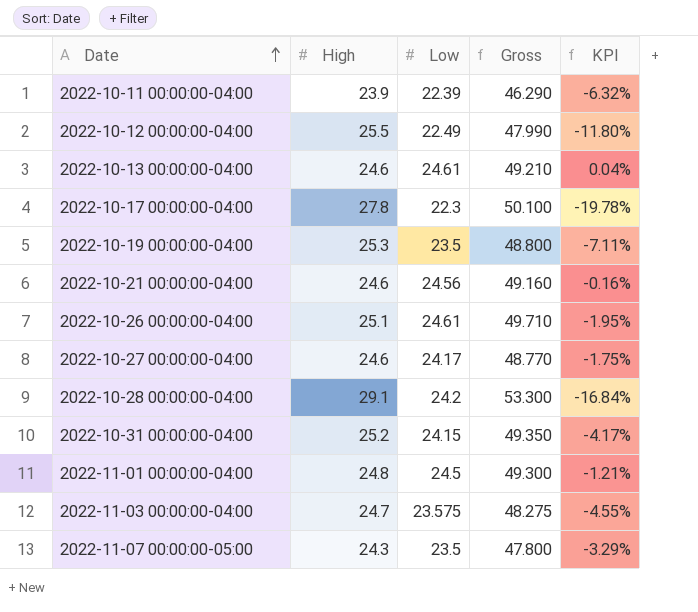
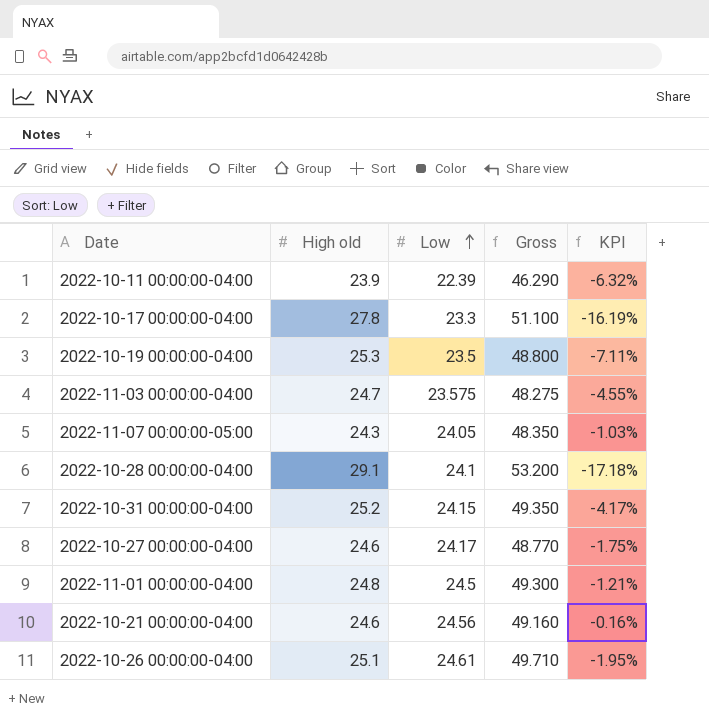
row order: Date ascending -> Low ascending
column name: High -> High old
row 2022-10-12 00:00:00-04:00: 25.5 | 22.49 | 47.990 | -11.80% -> none
row 2022-10-13 00:00:00-04:00: 24.6 | 24.61 | 49.210 | 0.04% -> none
2022-10-17 00:00:00-04:00 | Low: 22.3 -> 23.3
2022-10-17 00:00:00-04:00 | Gross: 50.100 -> 51.100
2022-10-17 00:00:00-04:00 | KPI: -19.78% -> -16.19%
2022-11-07 00:00:00-05:00 | Low: 23.5 -> 24.05
2022-11-07 00:00:00-05:00 | Gross: 47.800 -> 48.350
2022-11-07 00:00:00-05:00 | KPI: -3.29% -> -1.03%
2022-10-28 00:00:00-04:00 | Low: 24.2 -> 24.1
2022-10-28 00:00:00-04:00 | Gross: 53.300 -> 53.200
2022-10-28 00:00:00-04:00 | KPI: -16.84% -> -17.18%

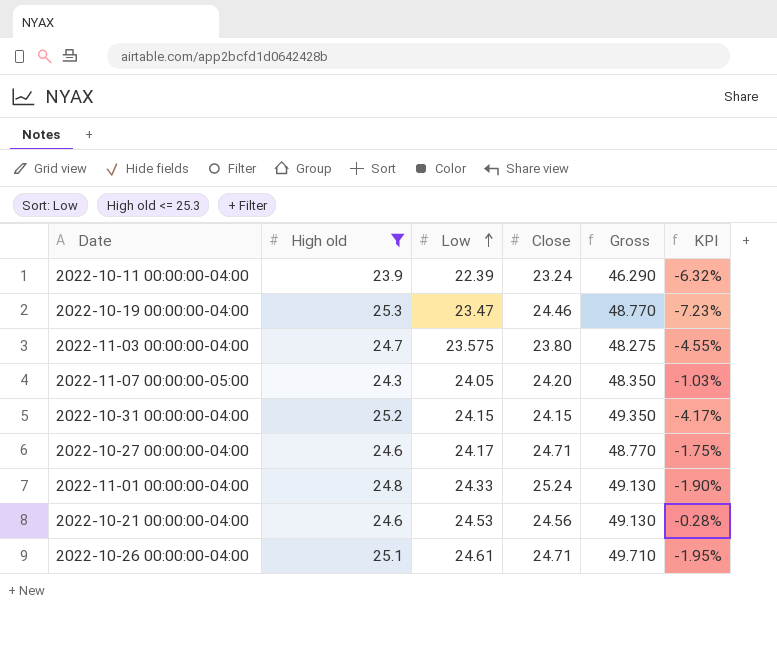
filter: none -> High old <= 25.3
column Close | position: none -> 4
2022-10-19 00:00:00-04:00 | Low: 23.5 -> 23.47
2022-10-19 00:00:00-04:00 | Gross: 48.800 -> 48.770
2022-10-19 00:00:00-04:00 | KPI: -7.11% -> -7.23%
2022-11-01 00:00:00-04:00 | Low: 24.5 -> 24.33
2022-11-01 00:00:00-04:00 | Gross: 49.300 -> 49.130
2022-11-01 00:00:00-04:00 | KPI: -1.21% -> -1.90%
2022-10-21 00:00:00-04:00 | Low: 24.56 -> 24.53
2022-10-21 00:00:00-04:00 | Gross: 49.160 -> 49.130
2022-10-21 00:00:00-04:00 | KPI: -0.16% -> -0.28%

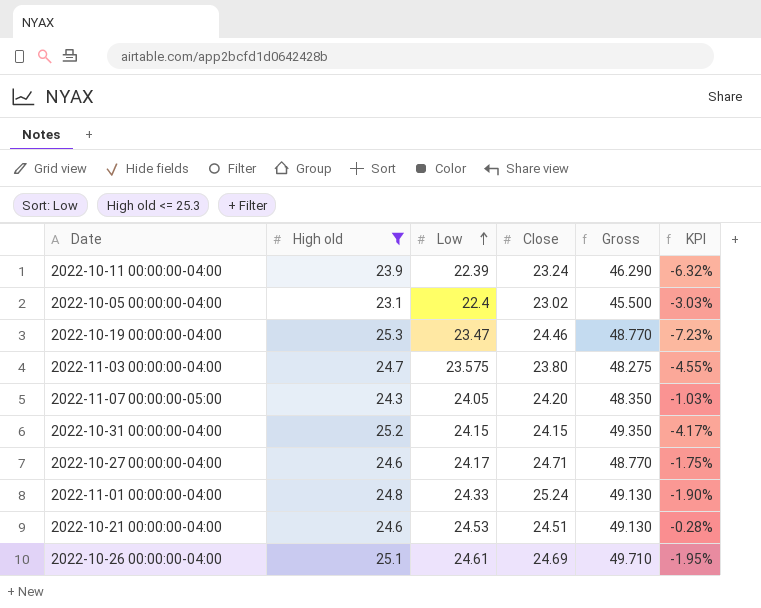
row 2022-10-05 00:00:00-04:00: none -> 23.1 | 22.4 | 23.02 | 45.500 | -3.03%
2022-10-21 00:00:00-04:00 | Close: 24.56 -> 24.51
2022-10-26 00:00:00-04:00 | Close: 24.71 -> 24.69

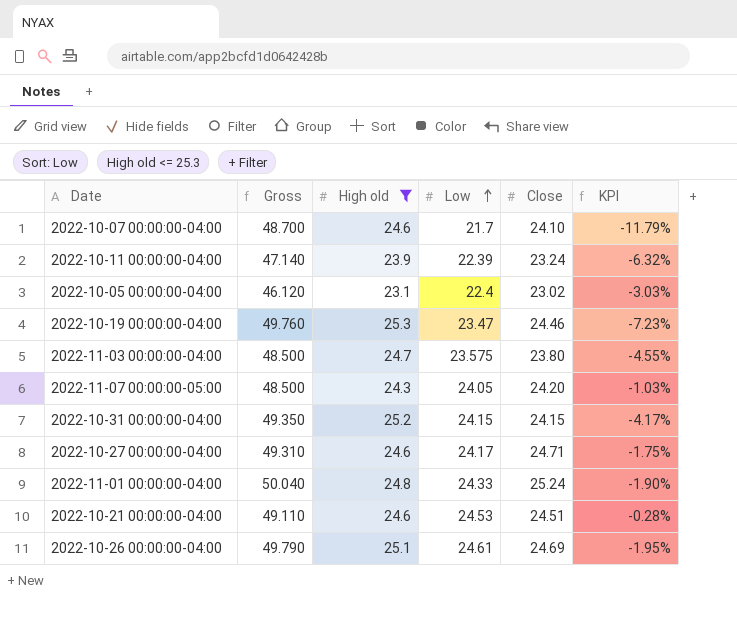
column Gross | formula: [High old] + [Low] -> [High old] + [Close]
column Gross | position: 5 -> 2
row 2022-10-07 00:00:00-04:00: none -> 48.700 | 24.6 | 21.7 | 24.10 | -11.79%

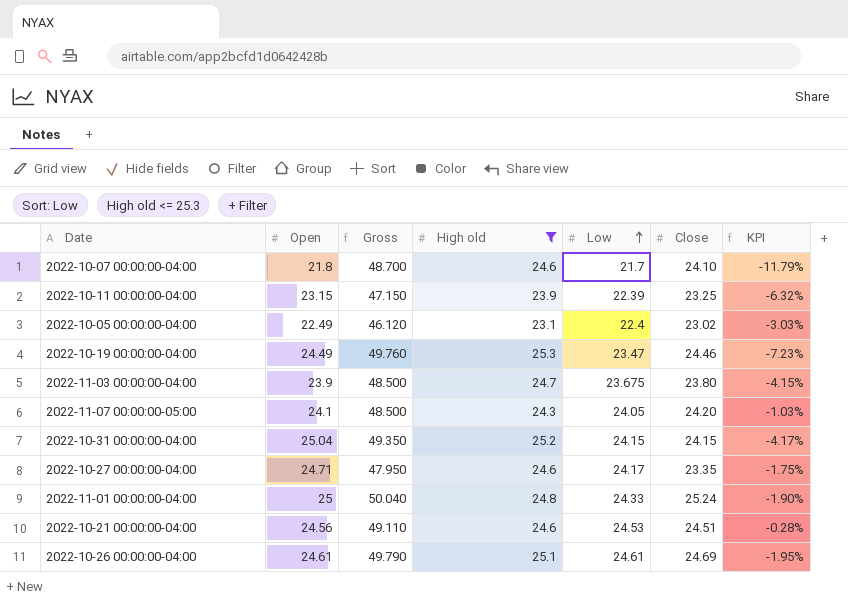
column Open | position: none -> 2
2022-10-11 00:00:00-04:00 | Gross: 47.140 -> 47.150
2022-10-11 00:00:00-04:00 | Close: 23.24 -> 23.25
2022-11-03 00:00:00-04:00 | Low: 23.575 -> 23.675
2022-11-03 00:00:00-04:00 | KPI: -4.55% -> -4.15%
2022-10-27 00:00:00-04:00 | Gross: 49.310 -> 47.950
2022-10-27 00:00:00-04:00 | Close: 24.71 -> 23.35

